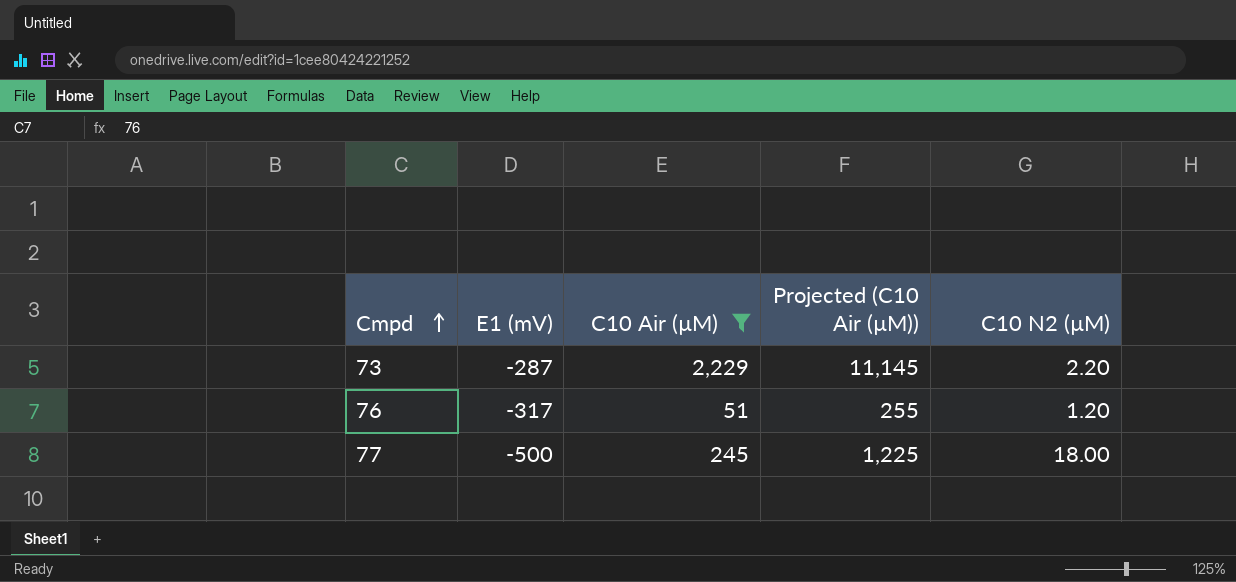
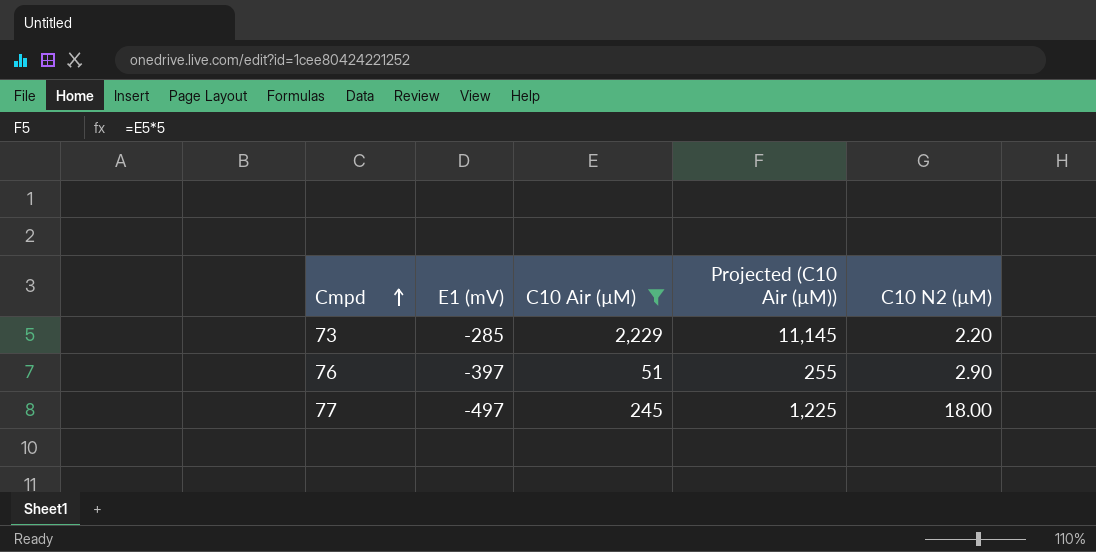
73 | E1 (mV): -287 -> -285
76 | E1 (mV): -317 -> -397
76 | C10 N2 (µM): 1.20 -> 2.90
77 | E1 (mV): -500 -> -497

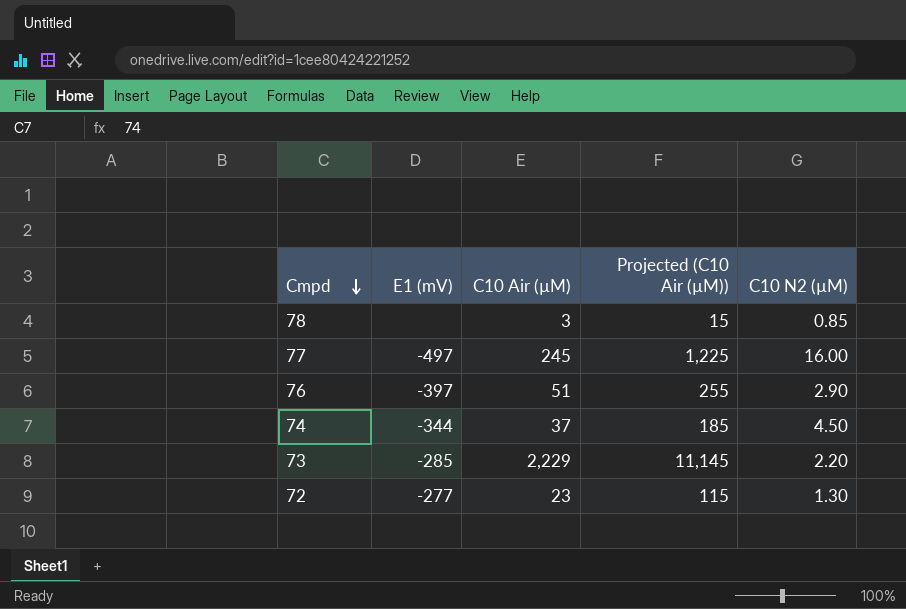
filter: C10 Air (µM) >= 51 -> none
row order: Cmpd ascending -> Cmpd descending
77 | C10 N2 (µM): 18.00 -> 16.00

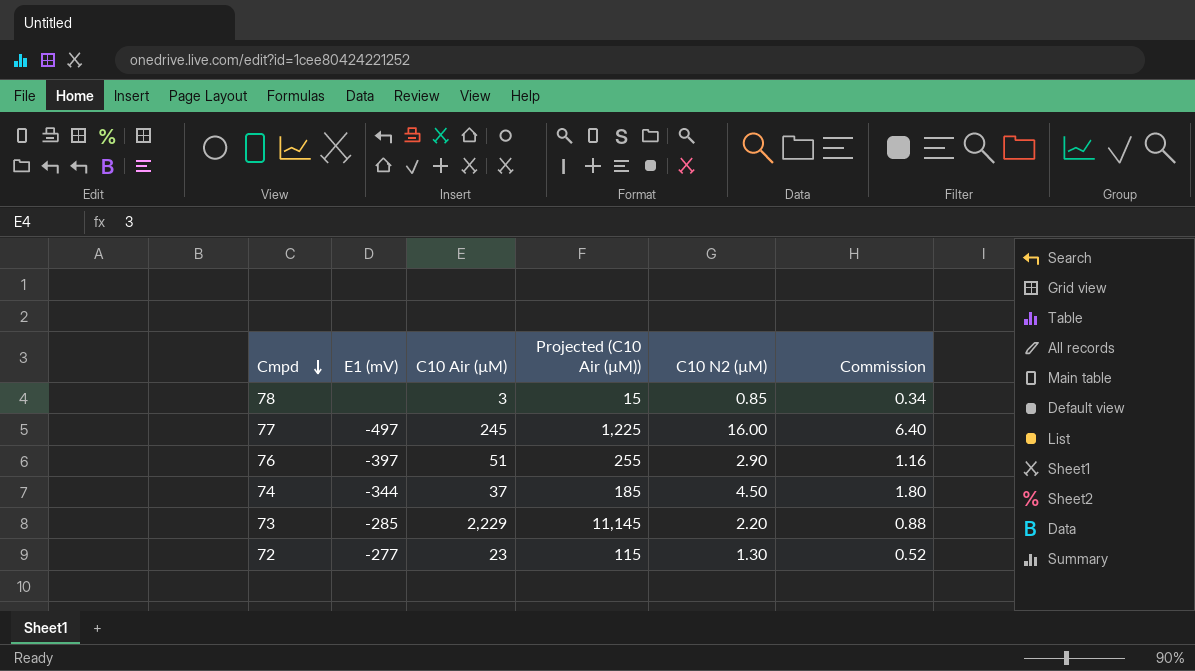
column Commission | formula: none -> [C10 N2 (µM)] * 0.4

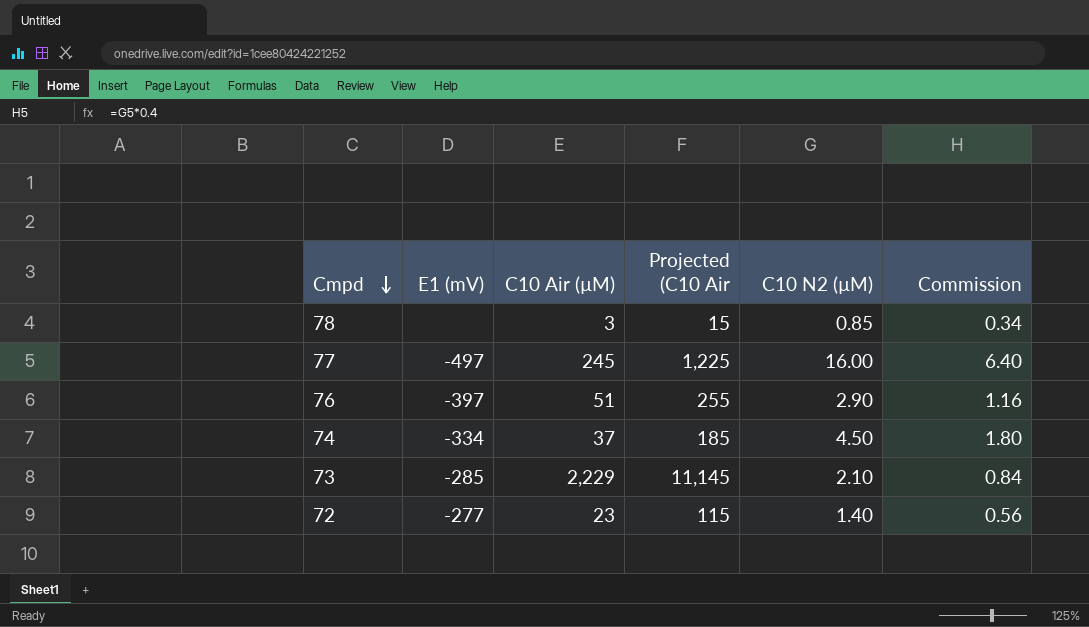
column name: Projected (C10 Air (µM)) -> Projected (C10 Air
74 | E1 (mV): -344 -> -334
73 | C10 N2 (µM): 2.20 -> 2.10
73 | Commission: 0.88 -> 0.84
72 | C10 N2 (µM): 1.30 -> 1.40
72 | Commission: 0.52 -> 0.56

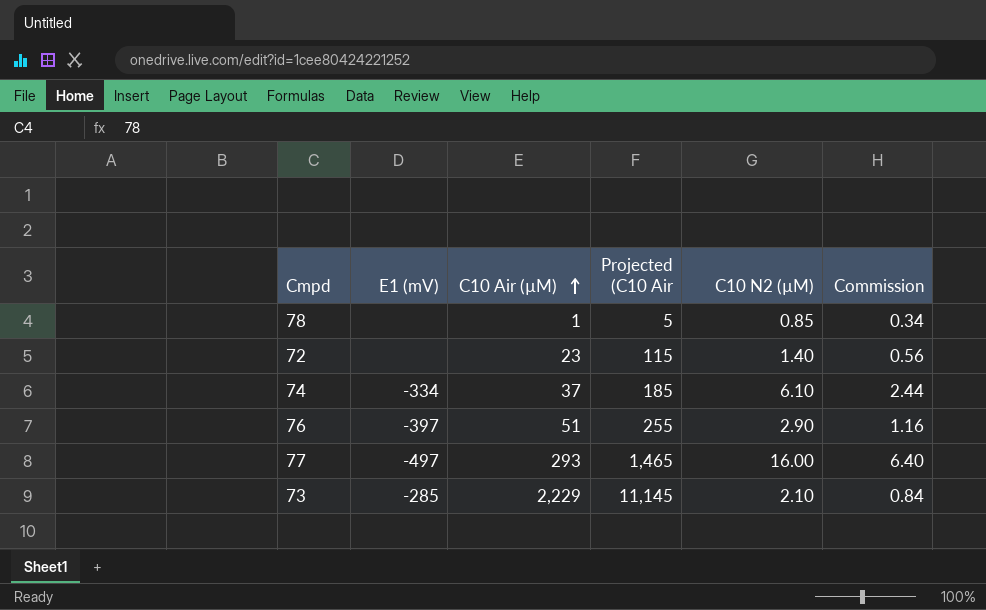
row order: Cmpd descending -> C10 Air (µM) ascending
78 | C10 Air (µM): 3 -> 1
78 | Projected (C10 Air: 15 -> 5
72 | E1 (mV): -277 -> none
74 | C10 N2 (µM): 4.50 -> 6.10
74 | Commission: 1.80 -> 2.44
77 | C10 Air (µM): 245 -> 293
77 | Projected (C10 Air: 1,225 -> 1,465

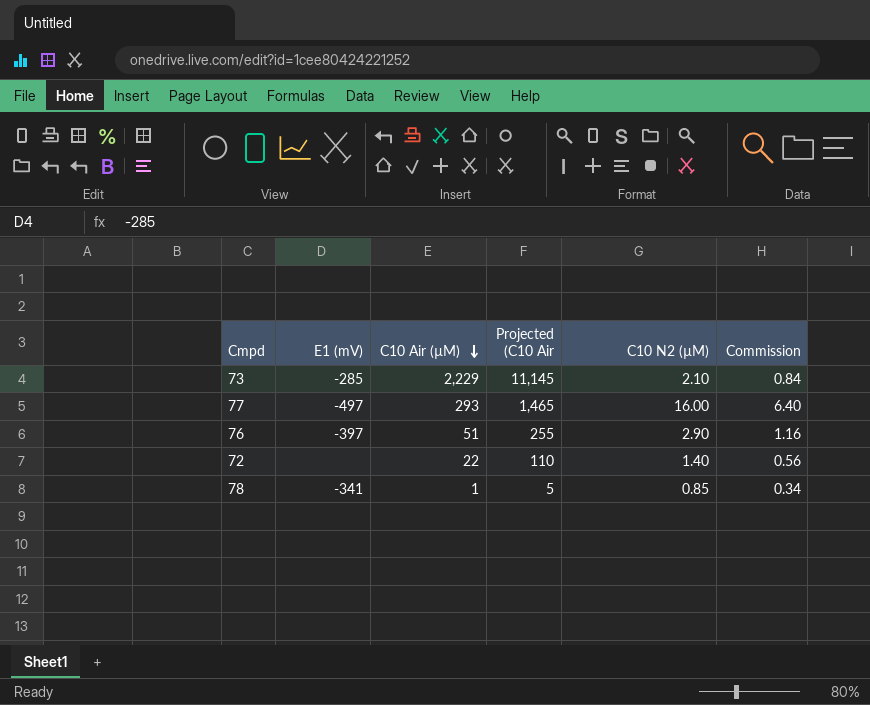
row order: C10 Air (µM) ascending -> C10 Air (µM) descending
row 74: -334 | 37 | 185 | 6.10 | 2.44 -> none
72 | C10 Air (µM): 23 -> 22
72 | Projected (C10 Air: 115 -> 110
78 | E1 (mV): none -> -341

